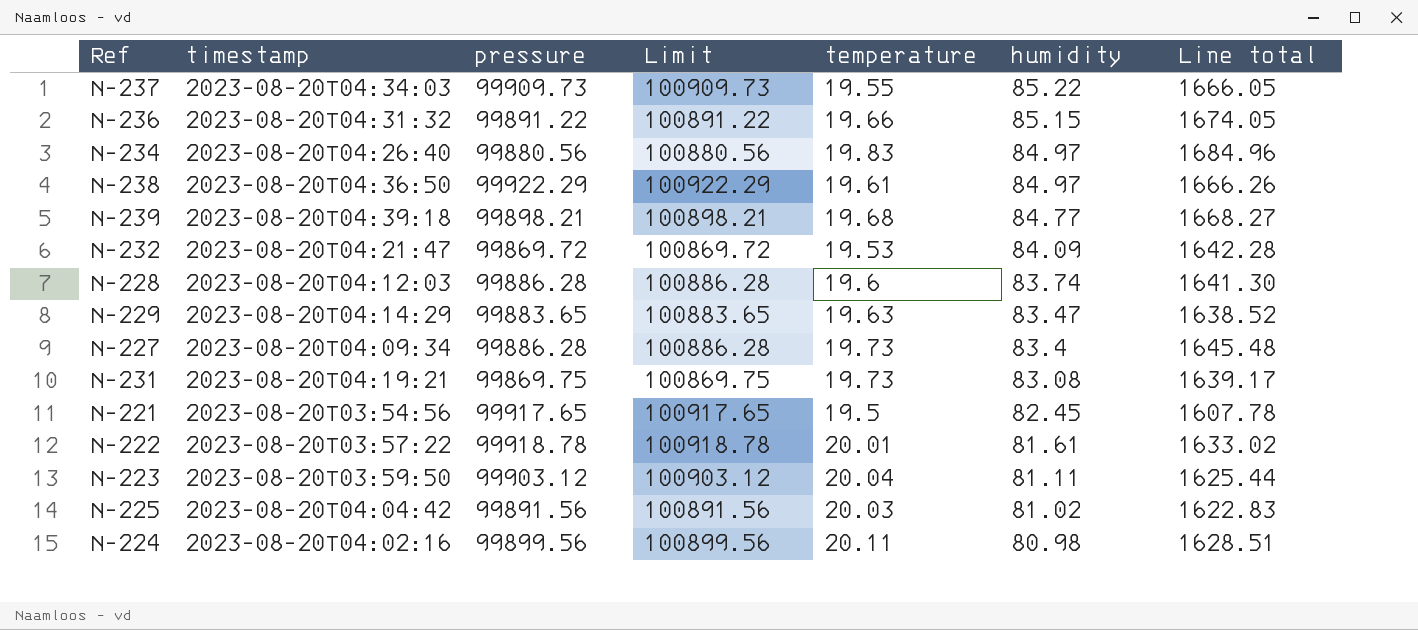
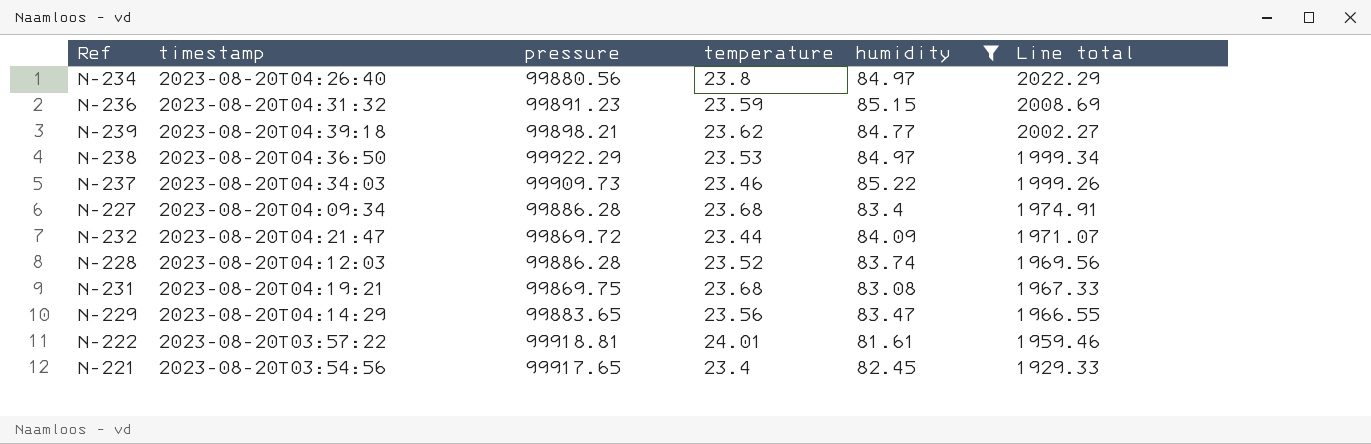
filter: none -> humidity >= 81.61
row order: humidity descending -> Line total descending
column Limit | formula: [pressure] + 1000 -> none
N-234 | temperature: 19.83 -> 23.8
N-234 | Line total: 1684.96 -> 2022.29
N-236 | pressure: 99891.22 -> 99891.23
N-236 | temperature: 19.66 -> 23.59
N-236 | Line total: 1674.05 -> 2008.69
N-239 | temperature: 19.68 -> 23.62
N-239 | Line total: 1668.27 -> 2002.27
N-238 | temperature: 19.61 -> 23.53
N-238 | Line total: 1666.26 -> 1999.34
N-237 | temperature: 19.55 -> 23.46
N-237 | Line total: 1666.05 -> 1999.26
N-227 | temperature: 19.73 -> 23.68
N-227 | Line total: 1645.48 -> 1974.91
N-232 | temperature: 19.53 -> 23.44
N-232 | Line total: 1642.28 -> 1971.07
N-228 | temperature: 19.6 -> 23.52
N-228 | Line total: 1641.30 -> 1969.56
N-231 | temperature: 19.73 -> 23.68
N-231 | Line total: 1639.17 -> 1967.33
N-229 | temperature: 19.63 -> 23.56
N-229 | Line total: 1638.52 -> 1966.55
N-222 | pressure: 99918.78 -> 99918.81
N-222 | temperature: 20.01 -> 24.01
N-222 | Line total: 1633.02 -> 1959.46
N-221 | temperature: 19.5 -> 23.4
N-221 | Line total: 1607.78 -> 1929.33

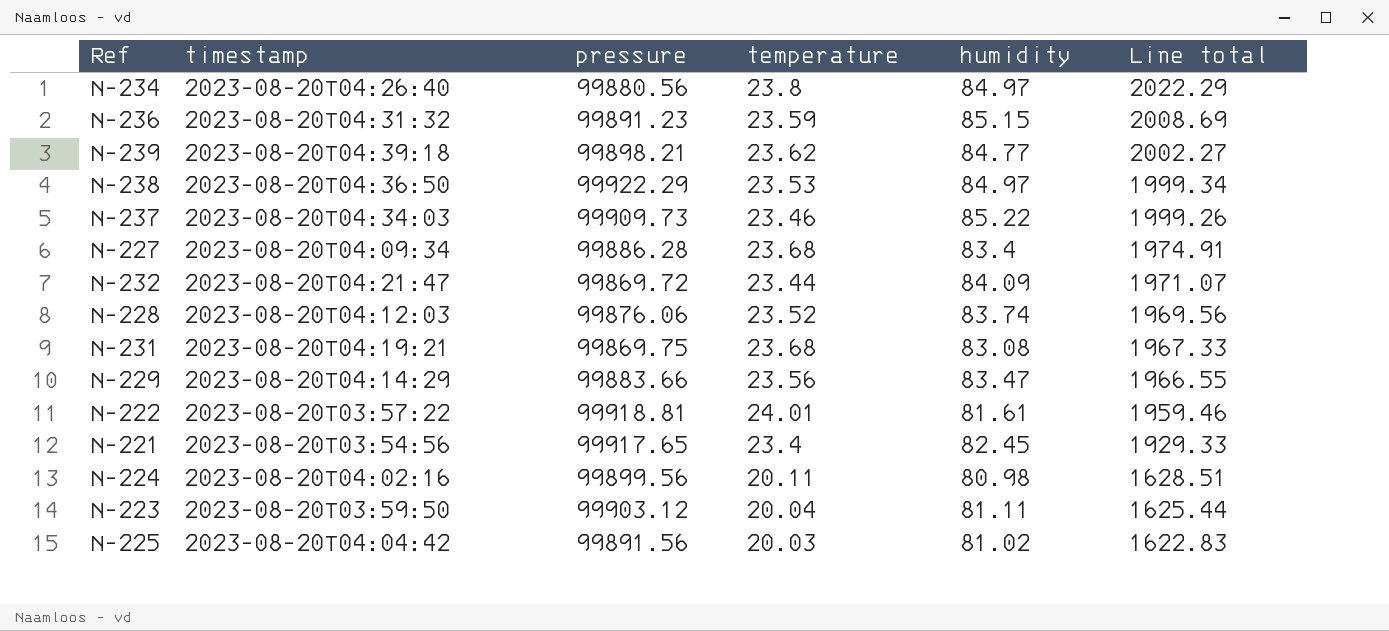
filter: humidity >= 81.61 -> none
N-228 | pressure: 99886.28 -> 99876.06
N-229 | pressure: 99883.65 -> 99883.66

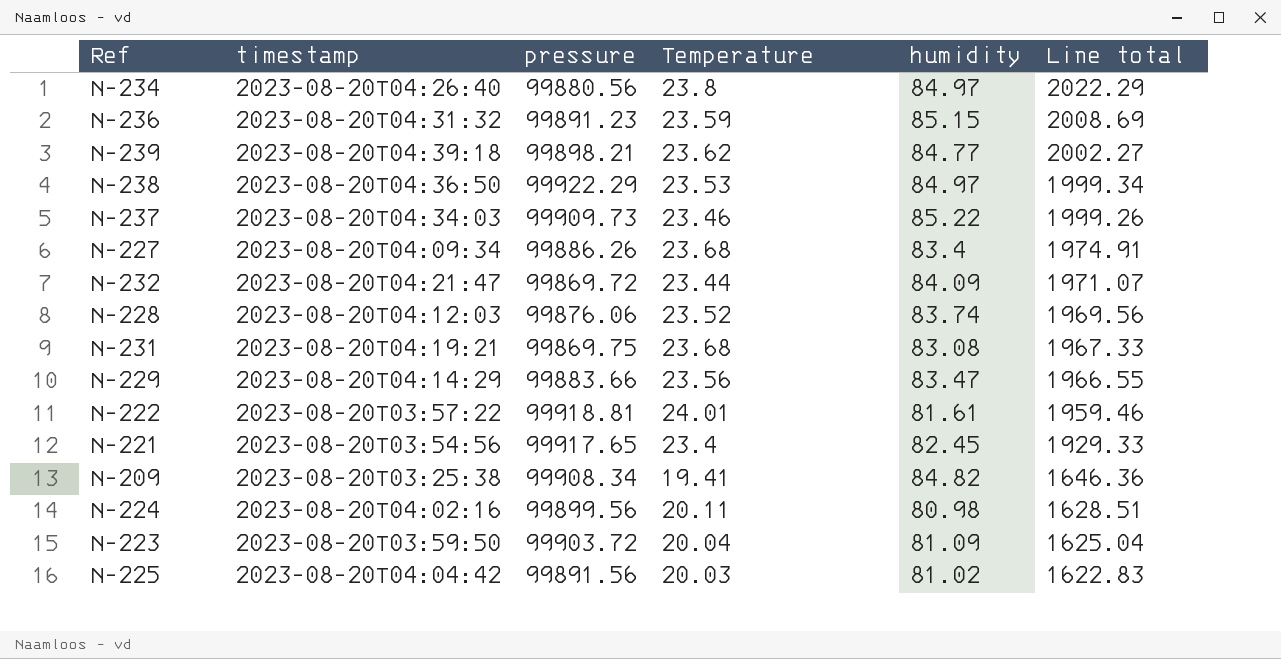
column name: temperature -> Temperature
N-227 | pressure: 99886.28 -> 99886.26
row N-209: none -> 2023-08-20T03:25:38 | 99908.34 | 19.41 | 84.82 | 1646.36
N-223 | pressure: 99903.12 -> 99903.72
N-223 | humidity: 81.11 -> 81.09
N-223 | Line total: 1625.44 -> 1625.04

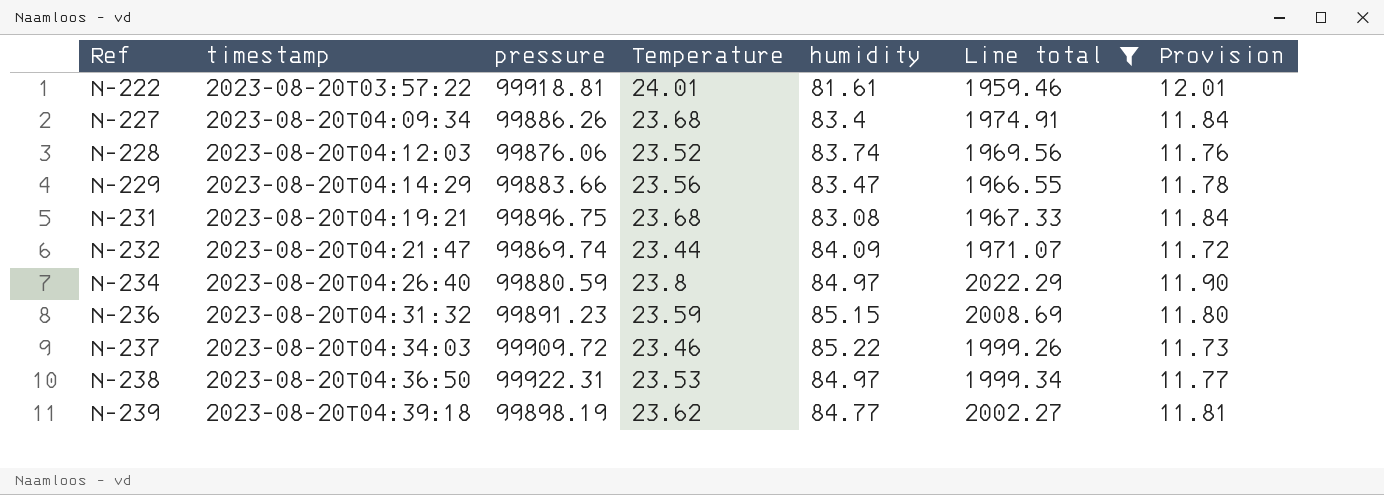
filter: none -> Line total >= 1959.46
row order: Line total descending -> Ref ascending
column Provision | formula: none -> [Temperature] * 0.5
N-231 | pressure: 99869.75 -> 99896.75
N-232 | pressure: 99869.72 -> 99869.74
N-234 | pressure: 99880.56 -> 99880.59
N-237 | pressure: 99909.73 -> 99909.72
N-238 | pressure: 99922.29 -> 99922.31
N-239 | pressure: 99898.21 -> 99898.19

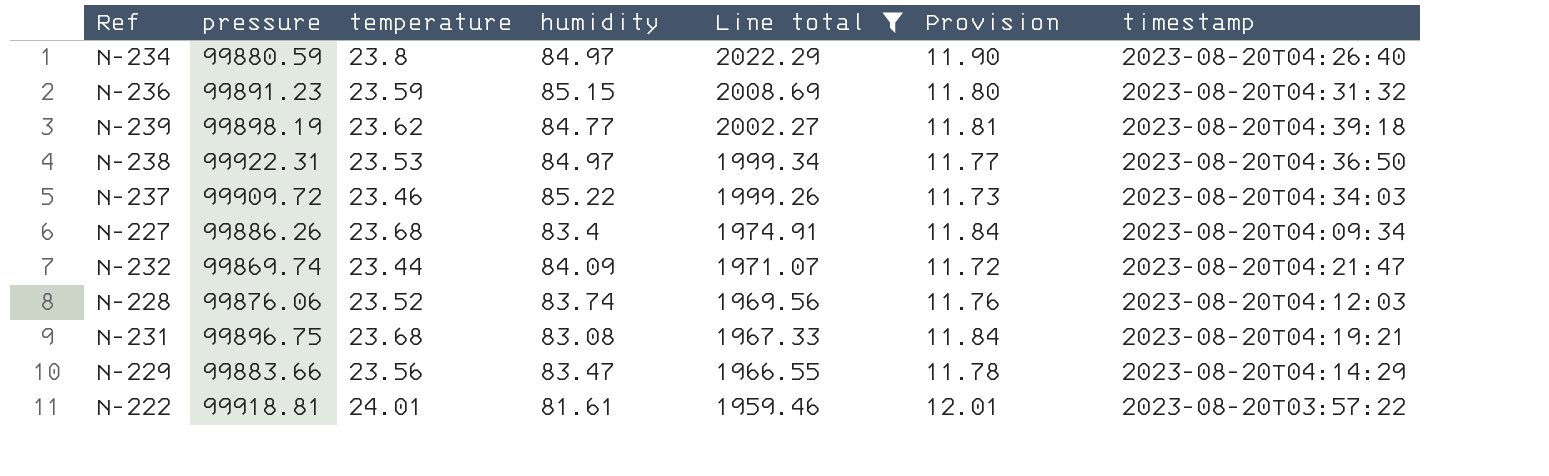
row order: Ref ascending -> Line total descending
column name: Temperature -> temperature
column timestamp | position: 2 -> 7

